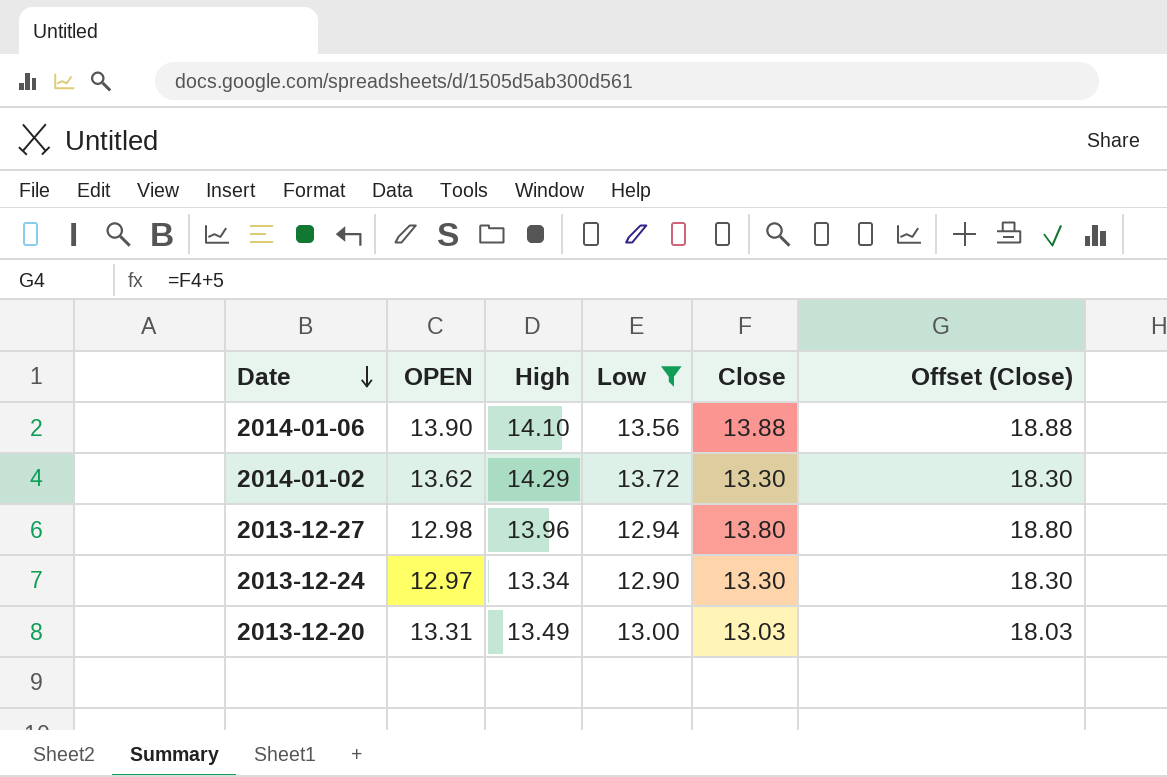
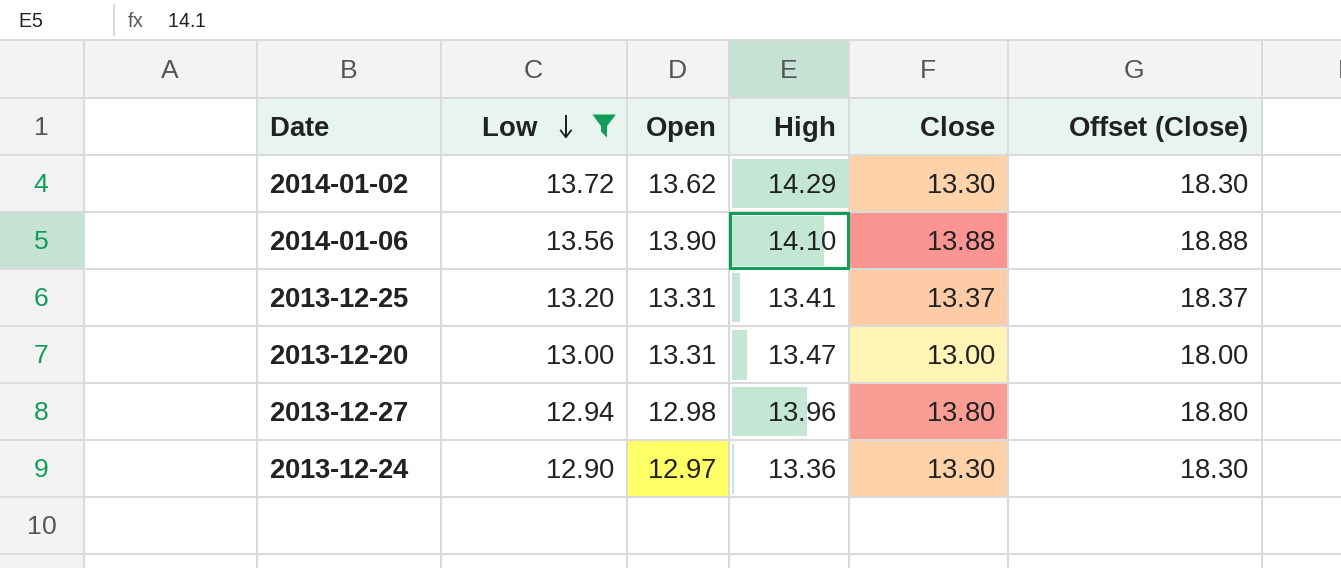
row order: Date descending -> Low descending
column Low | position: 4 -> 2
column name: OPEN -> Open
row 2013-12-25: none -> 13.20 | 13.31 | 13.41 | 13.37 | 18.37
2013-12-20 | High: 13.49 -> 13.47
2013-12-20 | Close: 13.03 -> 13.00
2013-12-20 | Offset (Close): 18.03 -> 18.00
2013-12-24 | High: 13.34 -> 13.36

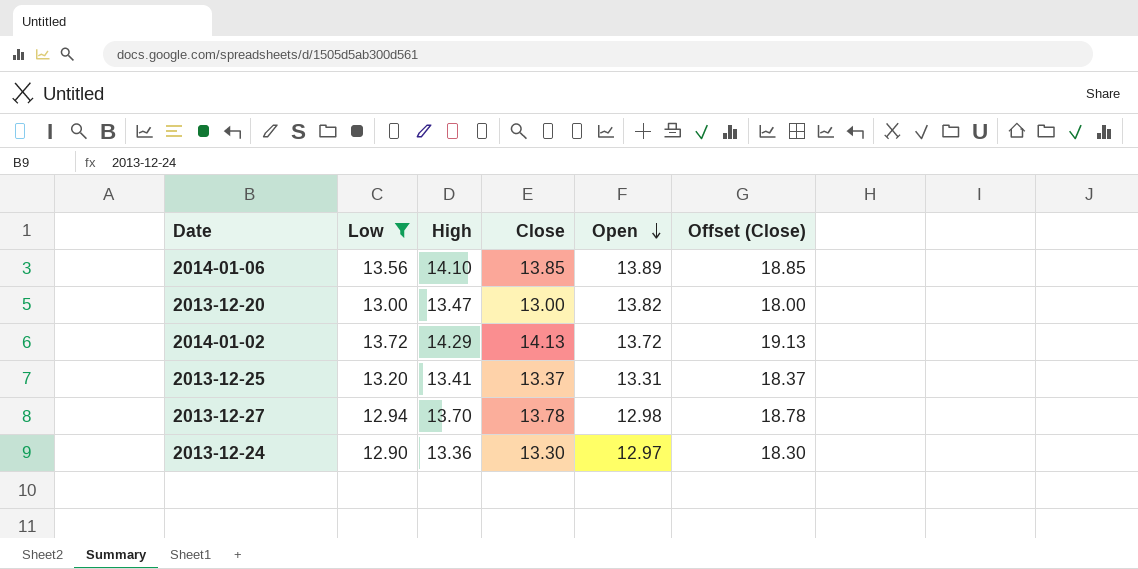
row order: Low descending -> Open descending
column Open | position: 3 -> 5
2014-01-06 | Close: 13.88 -> 13.85
2014-01-06 | Open: 13.90 -> 13.89
2014-01-06 | Offset (Close): 18.88 -> 18.85
2013-12-20 | Open: 13.31 -> 13.82
2014-01-02 | Close: 13.30 -> 14.13
2014-01-02 | Open: 13.62 -> 13.72
2014-01-02 | Offset (Close): 18.30 -> 19.13
2013-12-27 | High: 13.96 -> 13.70
2013-12-27 | Close: 13.80 -> 13.78
2013-12-27 | Offset (Close): 18.80 -> 18.78

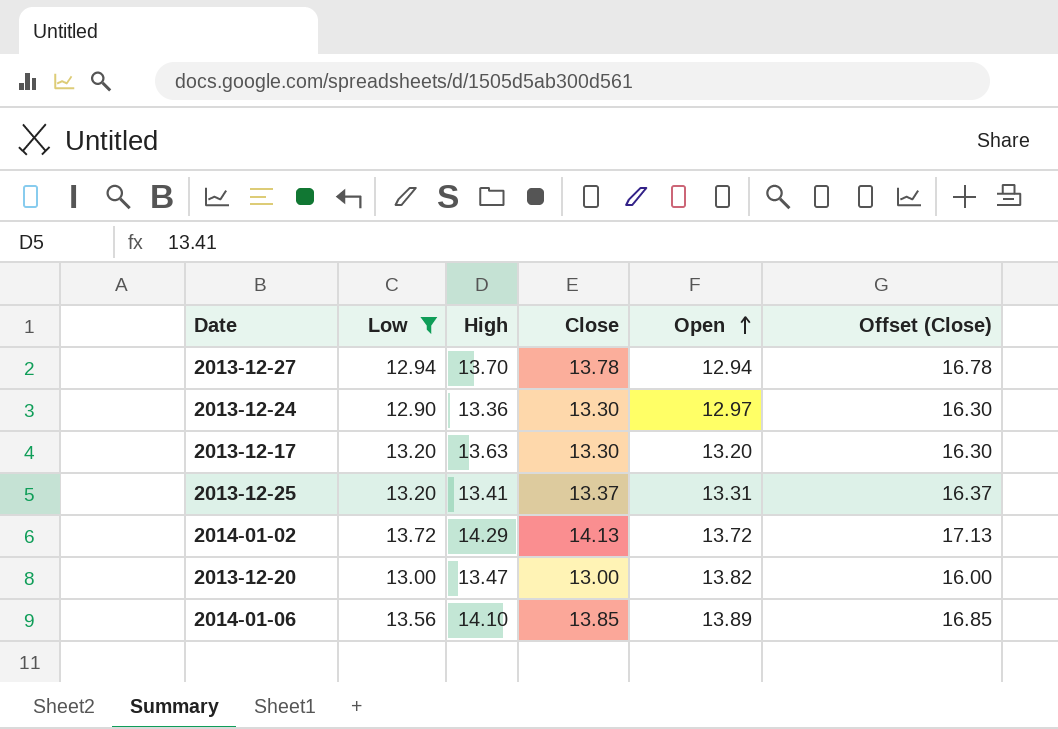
row order: Open descending -> Open ascending
column Offset (Close) | formula: [Close] + 5 -> [Close] + 3
2013-12-27 | Open: 12.98 -> 12.94
row 2013-12-17: none -> 13.20 | 13.63 | 13.30 | 13.20 | 16.30

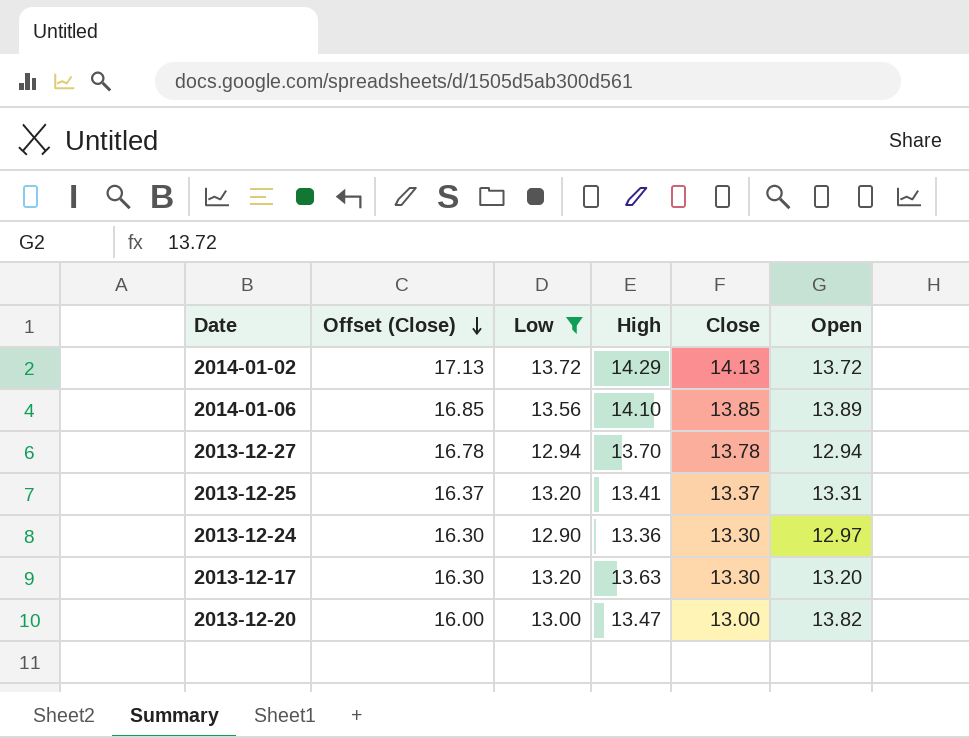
row order: Open ascending -> Offset (Close) descending
column Offset (Close) | position: 6 -> 2

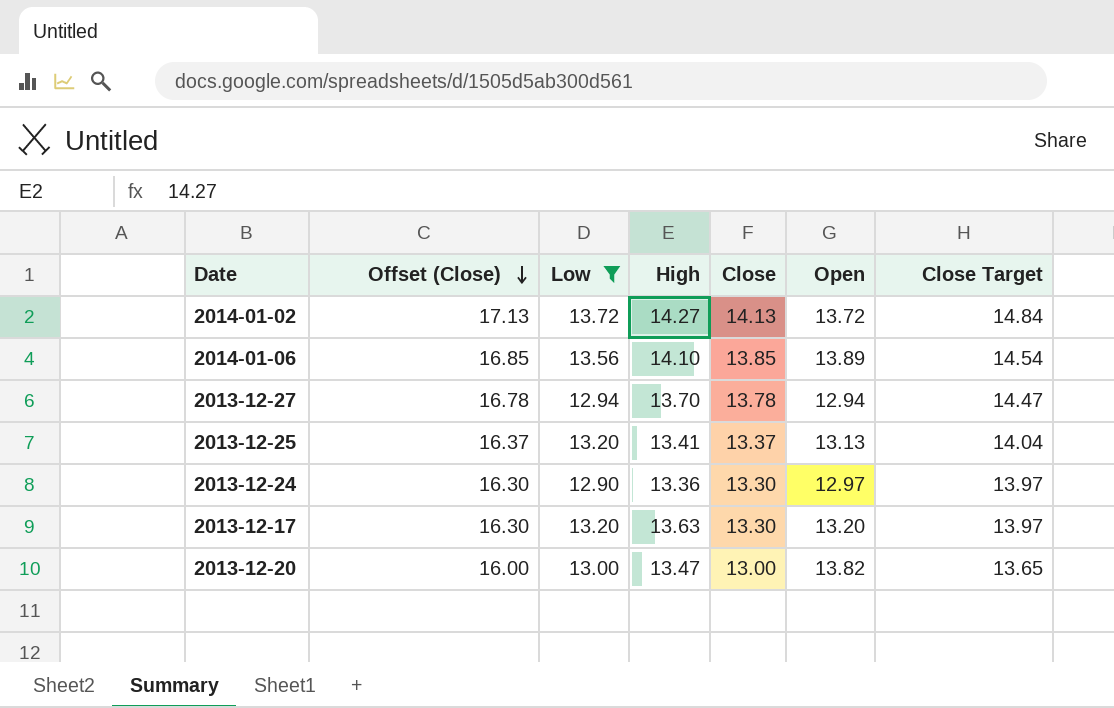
column Close Target | formula: none -> [Close] * 1.05
2014-01-02 | High: 14.29 -> 14.27
2013-12-25 | Open: 13.31 -> 13.13

